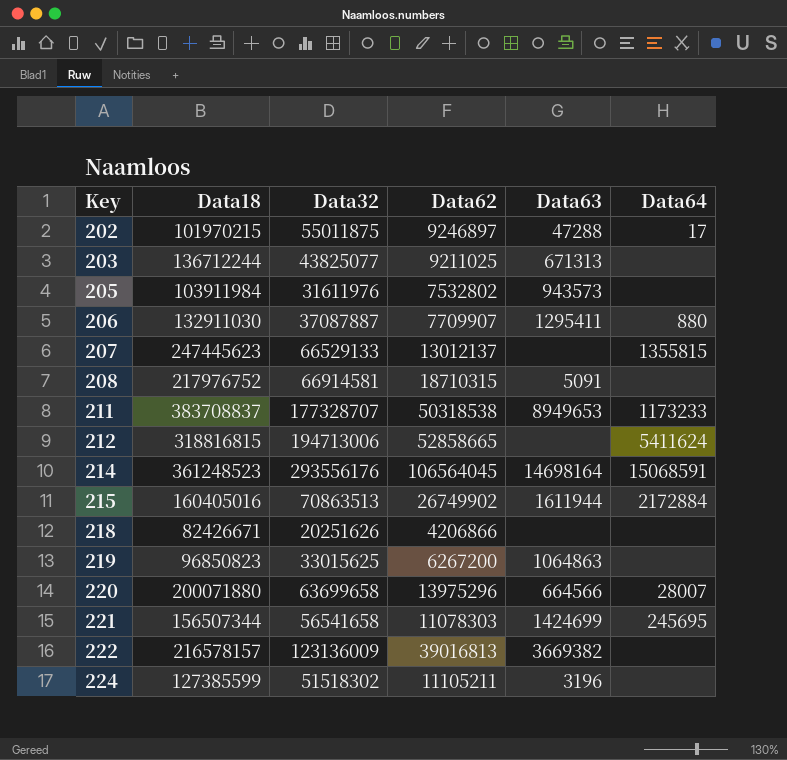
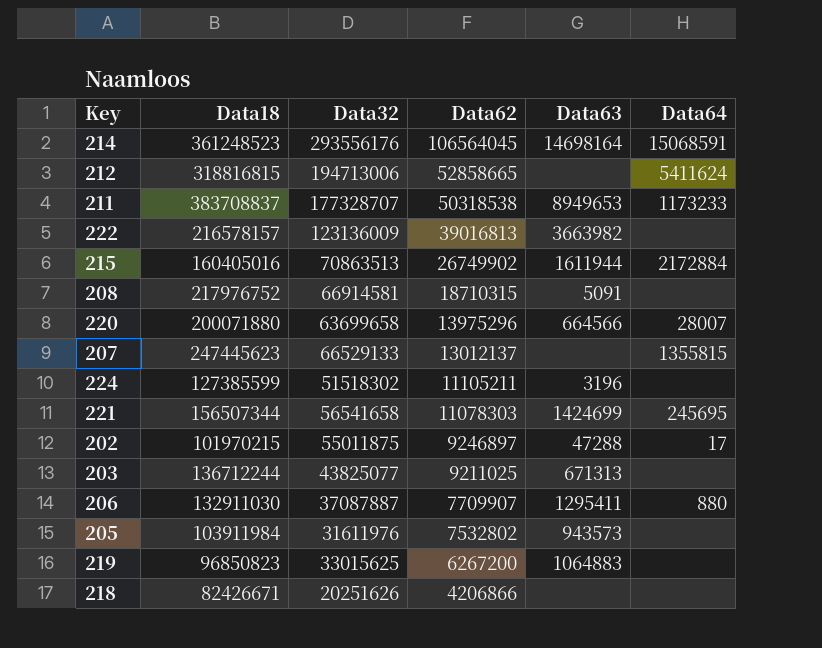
row order: Key ascending -> Data62 descending
222 | Data63: 3669382 -> 3663982
219 | Data63: 1064863 -> 1064883

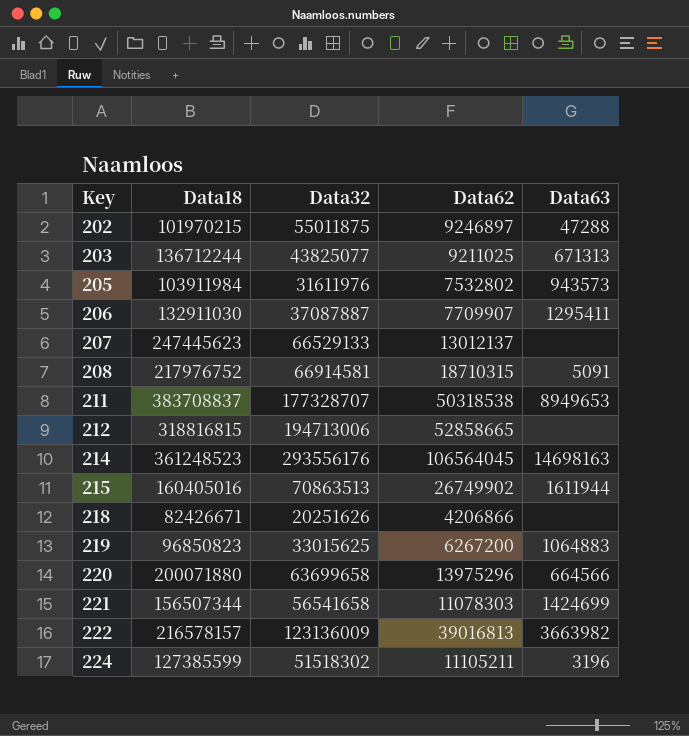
row order: Data62 descending -> Key ascending
column Data64 | position: 6 -> none
214 | Data63: 14698164 -> 14698163

